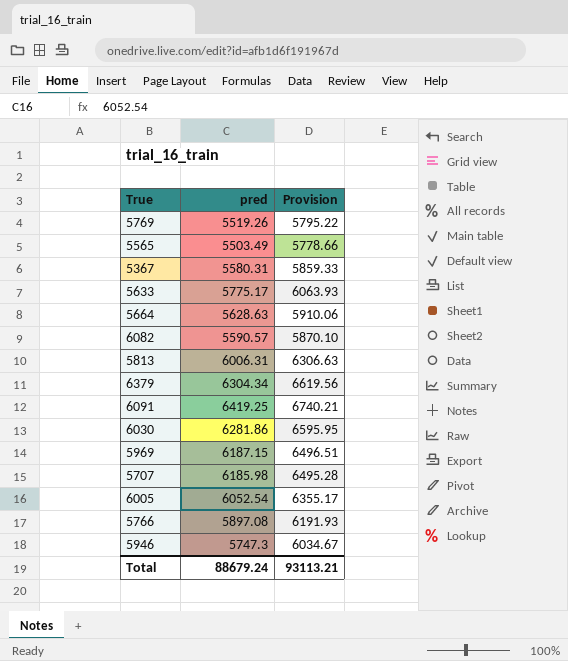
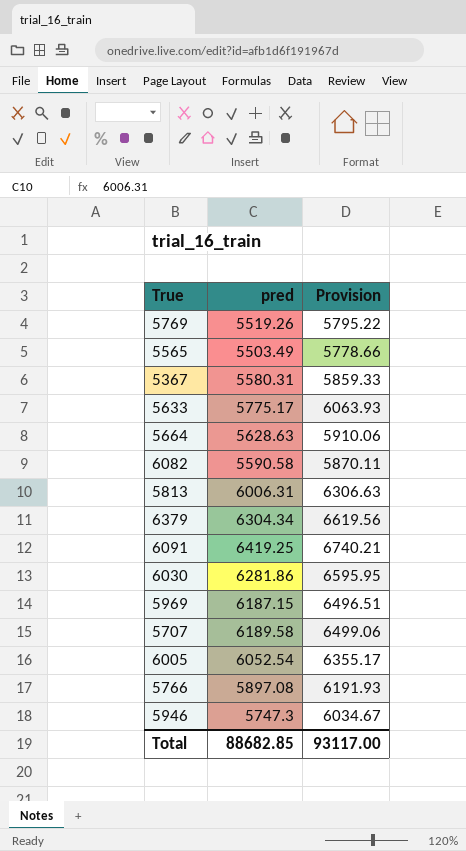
6082 | pred: 5590.57 -> 5590.58
6082 | Provision: 5870.10 -> 5870.11
5707 | pred: 6185.98 -> 6189.58
5707 | Provision: 6495.28 -> 6499.06
Total | pred: 88679.24 -> 88682.85
Total | Provision: 93113.21 -> 93117.00

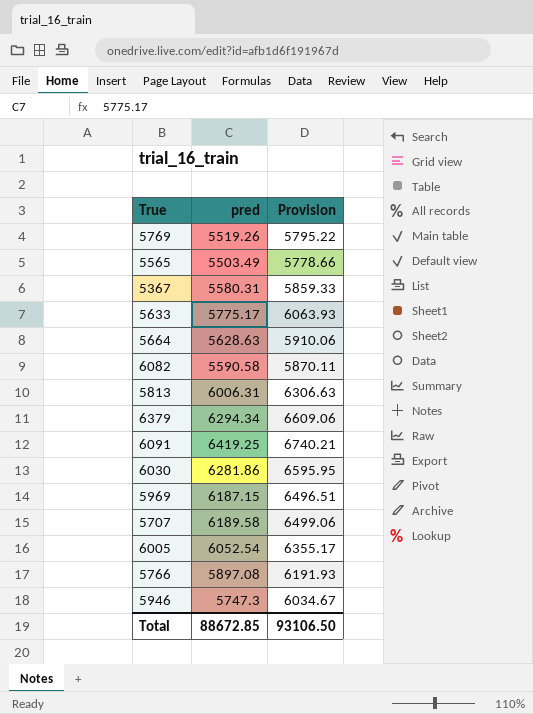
6379 | pred: 6304.34 -> 6294.34
6379 | Provision: 6619.56 -> 6609.06
Total | pred: 88682.85 -> 88672.85
Total | Provision: 93117.00 -> 93106.50

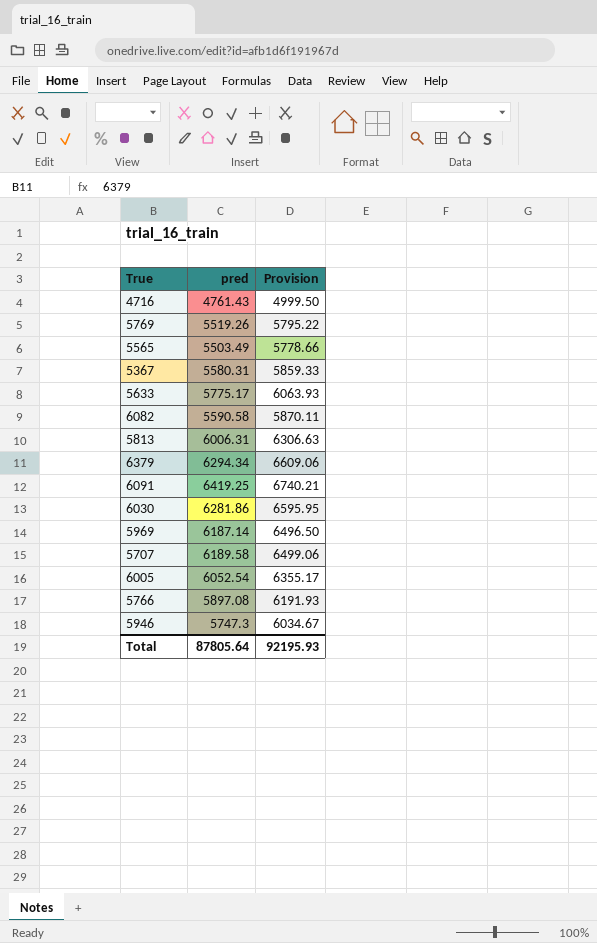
row 5664: 5628.63 | 5910.06 -> none
row 4716: none -> 4761.43 | 4999.50
5969 | pred: 6187.15 -> 6187.14
5969 | Provision: 6496.51 -> 6496.50
Total | pred: 88672.85 -> 87805.64
Total | Provision: 93106.50 -> 92195.93

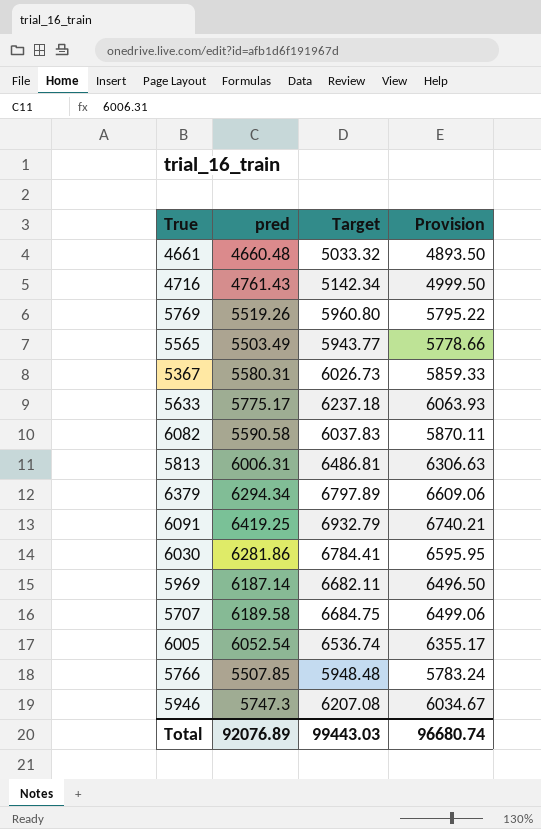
column Target | formula: none -> [pred] * 1.08
row 4661: none -> 4660.48 | 5033.32 | 4893.50
5766 | pred: 5897.08 -> 5507.85
5766 | Provision: 6191.93 -> 5783.24
Total | pred: 87805.64 -> 92076.89
Total | Provision: 92195.93 -> 96680.74

